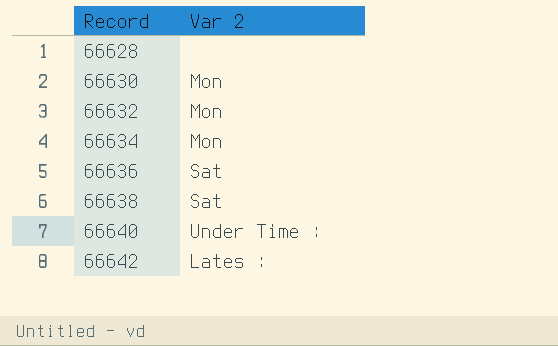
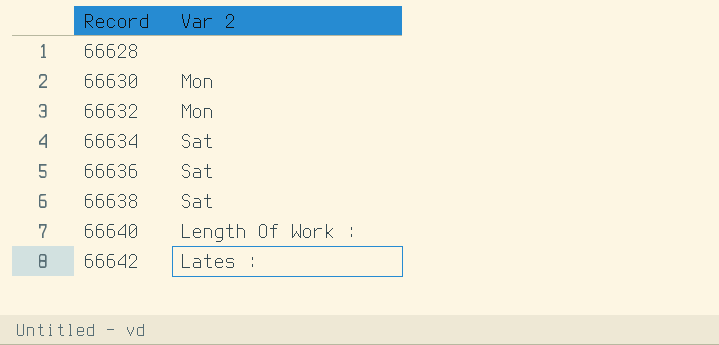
66634 | Var 2: Mon -> Sat
66640 | Var 2: Under Time : -> Length Of Work :

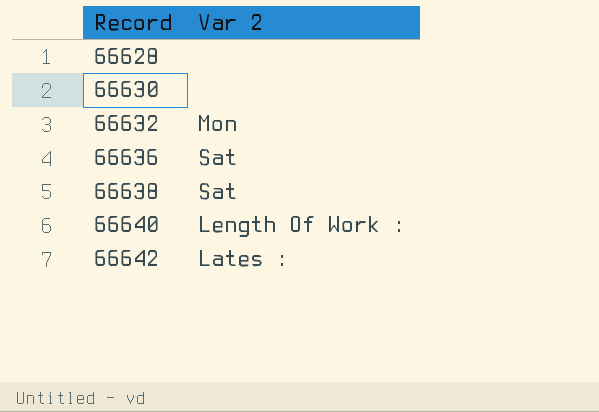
row 66634: Sat -> none
66630 | Var 2: Mon -> none

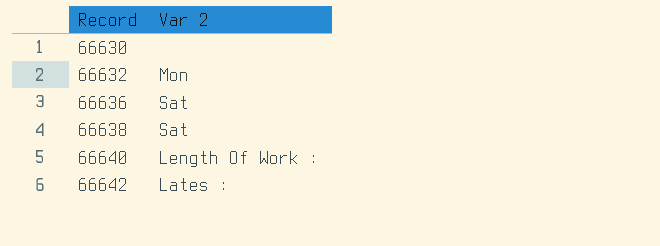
row 66628: none -> none

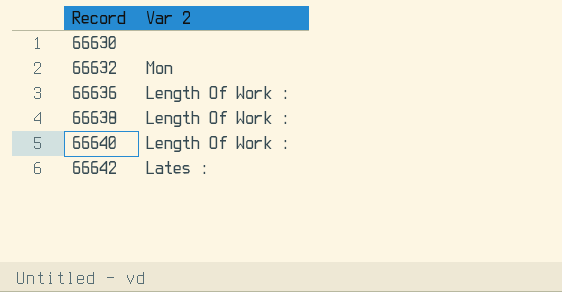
66636 | Var 2: Sat -> Length Of Work :
66638 | Var 2: Sat -> Length Of Work :

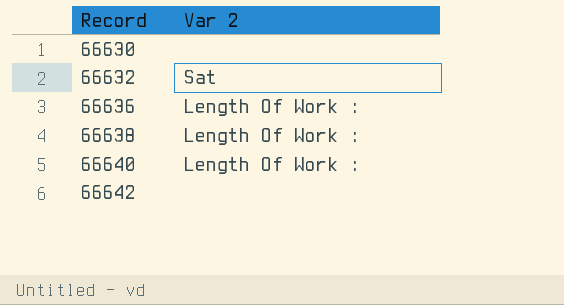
66632 | Var 2: Mon -> Sat
66642 | Var 2: Lates : -> none

